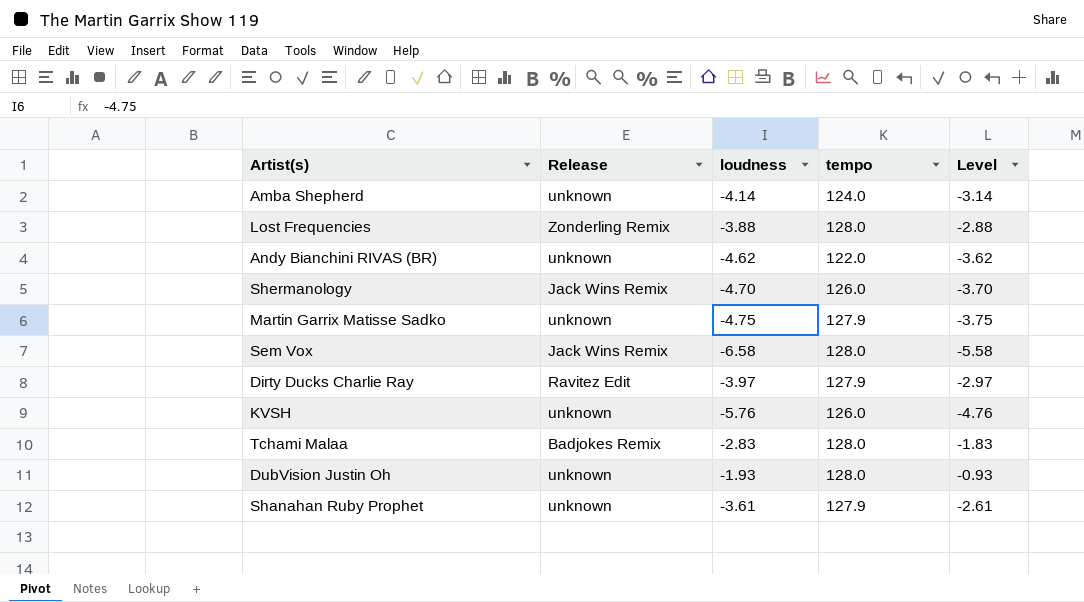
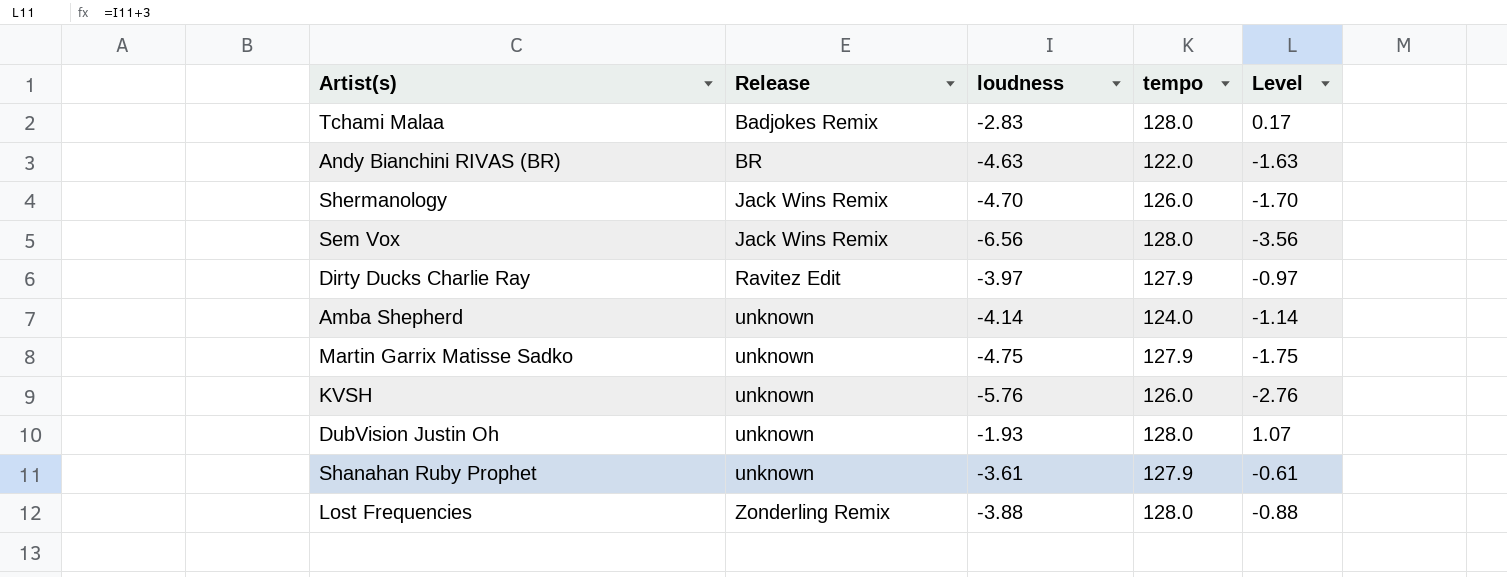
row order: none -> Release ascending
column Level | formula: [loudness] + 1 -> [loudness] + 3
Andy Bianchini RIVAS (BR) | Release: unknown -> BR
Andy Bianchini RIVAS (BR) | loudness: -4.62 -> -4.63
Sem Vox | loudness: -6.58 -> -6.56

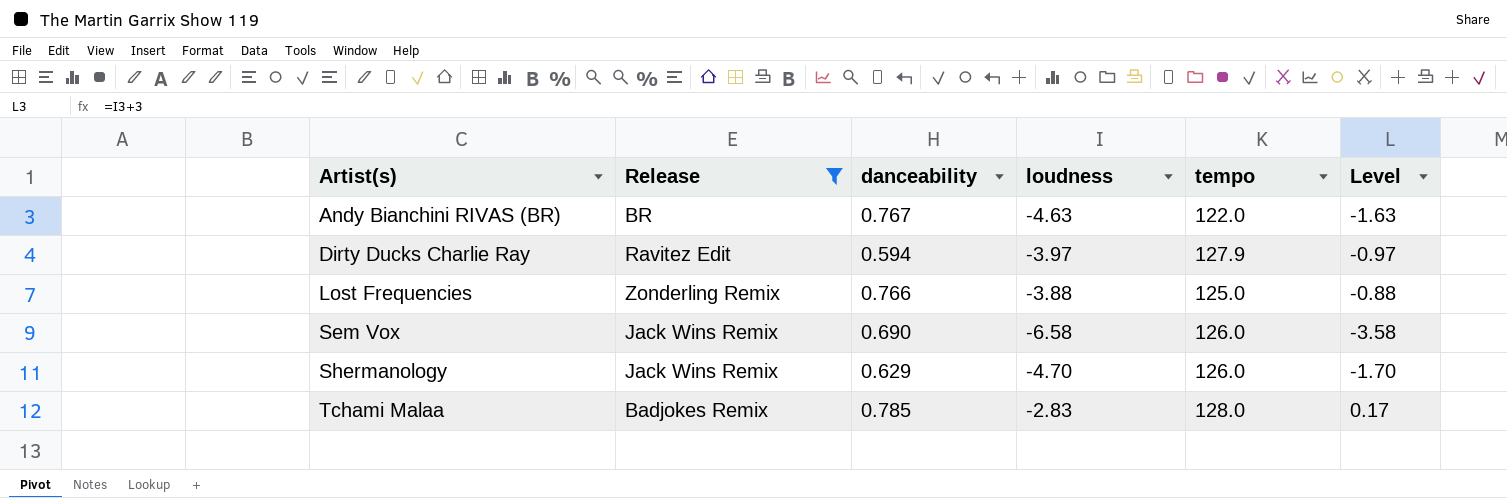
filter: none -> Release != unknown
row order: Release ascending -> Artist(s) ascending
column danceability | position: none -> 3
Lost Frequencies | tempo: 128.0 -> 125.0
Sem Vox | loudness: -6.56 -> -6.58
Sem Vox | tempo: 128.0 -> 126.0
Sem Vox | Level: -3.56 -> -3.58

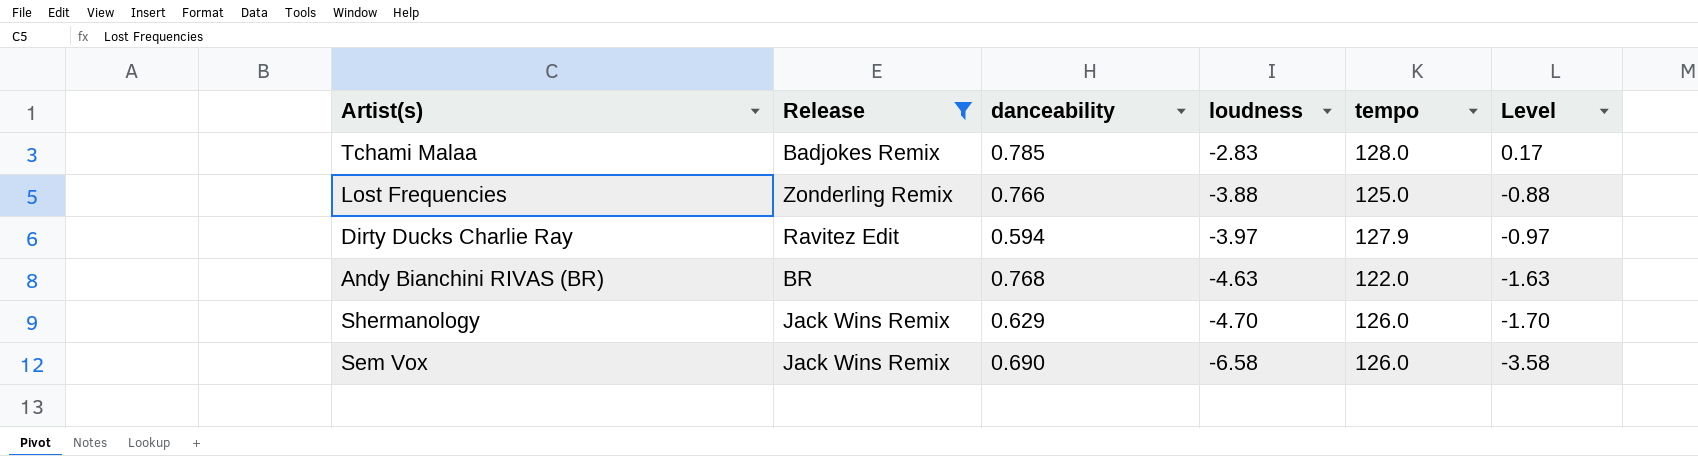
row order: Artist(s) ascending -> loudness descending
Andy Bianchini RIVAS (BR) | danceability: 0.767 -> 0.768

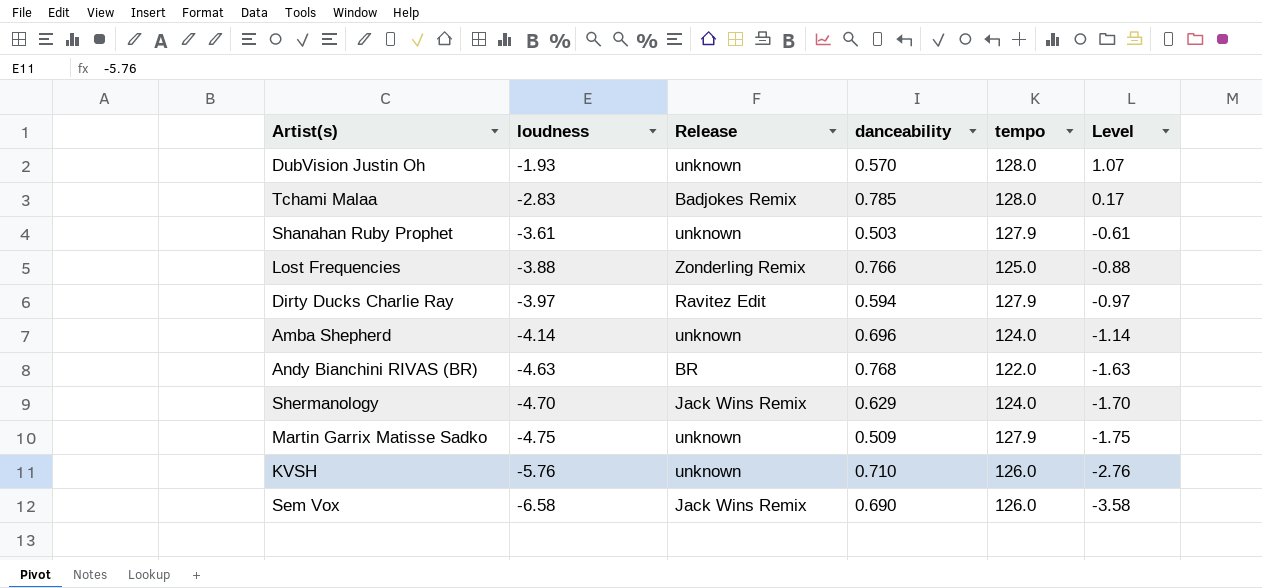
filter: Release != unknown -> none
column loudness | position: 4 -> 2
Shermanology | tempo: 126.0 -> 124.0

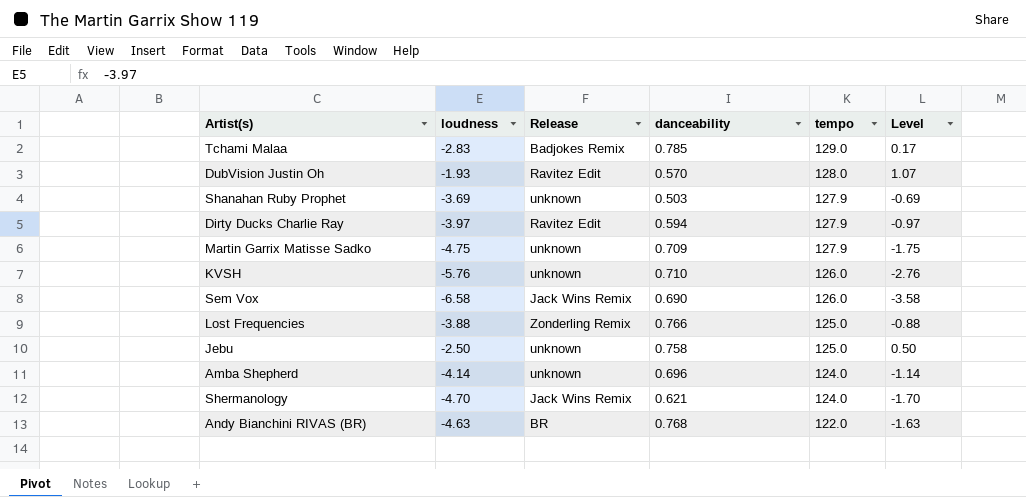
row order: loudness descending -> tempo descending
Tchami Malaa | tempo: 128.0 -> 129.0
DubVision Justin Oh | Release: unknown -> Ravitez Edit
Shanahan Ruby Prophet | loudness: -3.61 -> -3.69
Shanahan Ruby Prophet | Level: -0.61 -> -0.69
Martin Garrix Matisse Sadko | danceability: 0.509 -> 0.709
row Jebu: none -> -2.50 | unknown | 0.758 | 125.0 | 0.50
Shermanology | danceability: 0.629 -> 0.621

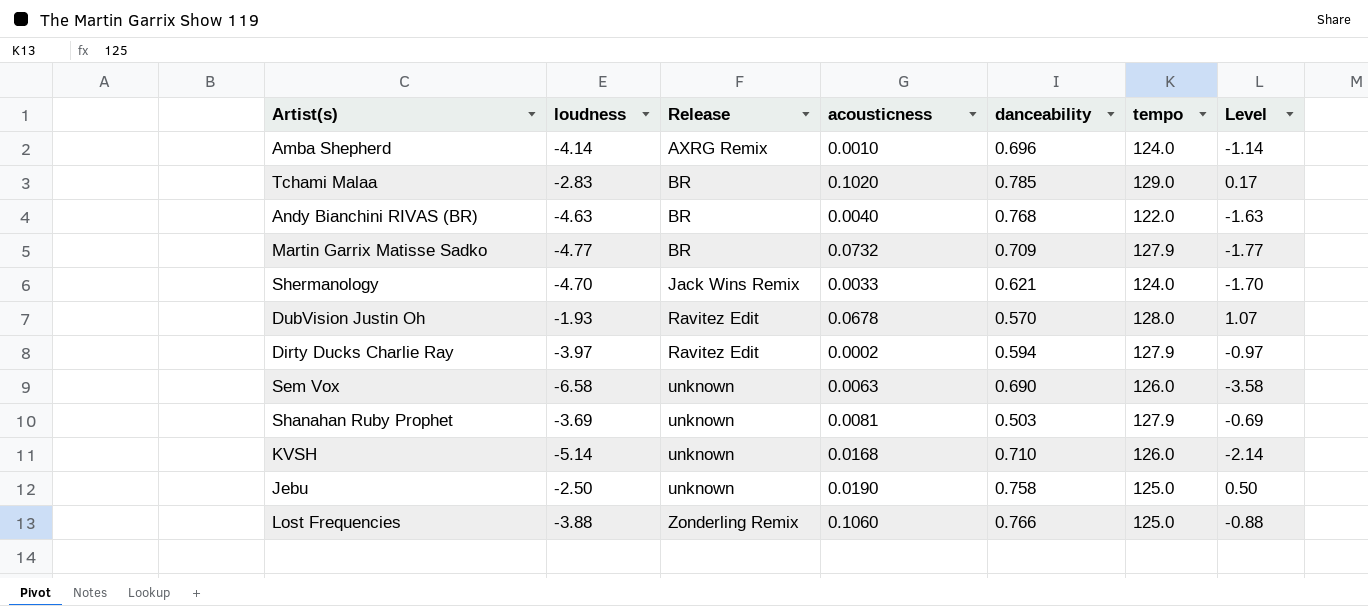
row order: tempo descending -> Release ascending
column acousticness | position: none -> 4
Amba Shepherd | Release: unknown -> AXRG Remix
Tchami Malaa | Release: Badjokes Remix -> BR
Martin Garrix Matisse Sadko | loudness: -4.75 -> -4.77
Martin Garrix Matisse Sadko | Release: unknown -> BR
Martin Garrix Matisse Sadko | Level: -1.75 -> -1.77
Sem Vox | Release: Jack Wins Remix -> unknown
KVSH | loudness: -5.76 -> -5.14
KVSH | Level: -2.76 -> -2.14

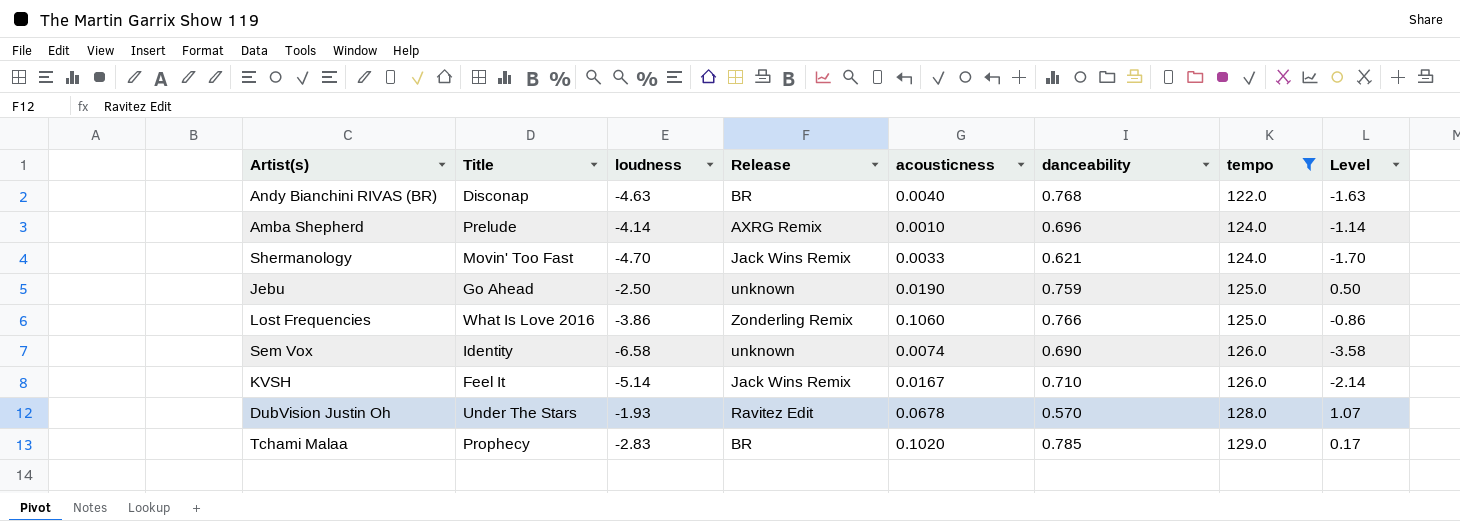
filter: none -> tempo != 127.9
row order: Release ascending -> tempo ascending
column Title | position: none -> 2
Jebu | danceability: 0.758 -> 0.759
Lost Frequencies | loudness: -3.88 -> -3.86
Lost Frequencies | Level: -0.88 -> -0.86
Sem Vox | acousticness: 0.0063 -> 0.0074
KVSH | Release: unknown -> Jack Wins Remix
KVSH | acousticness: 0.0168 -> 0.0167

